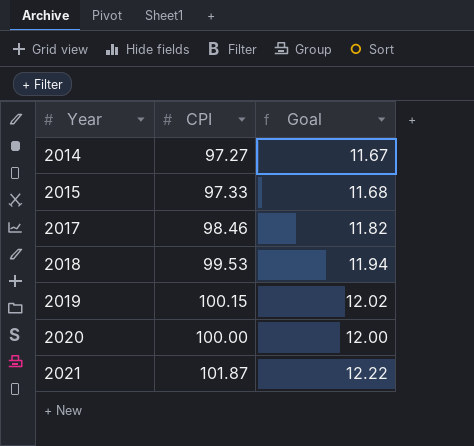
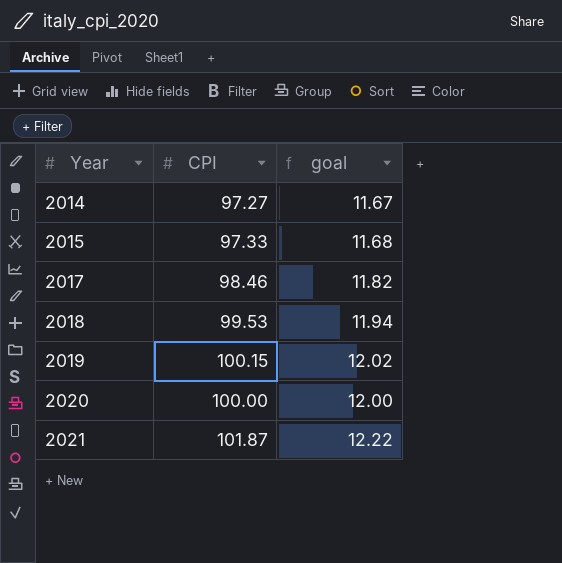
column name: Goal -> goal

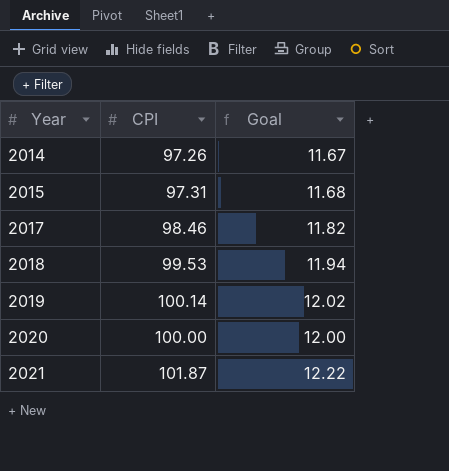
column name: goal -> Goal
2014 | CPI: 97.27 -> 97.26
2015 | CPI: 97.33 -> 97.31
2019 | CPI: 100.15 -> 100.14

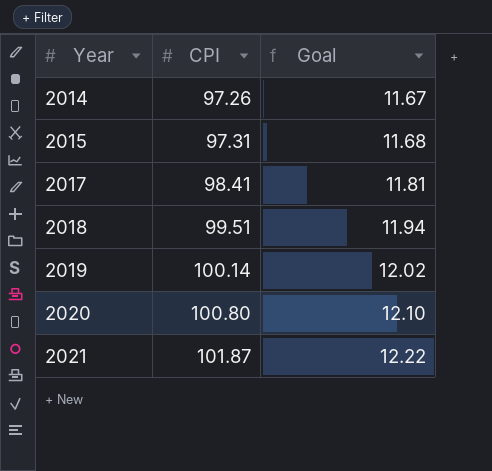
2017 | CPI: 98.46 -> 98.41
2017 | Goal: 11.82 -> 11.81
2018 | CPI: 99.53 -> 99.51
2020 | CPI: 100.00 -> 100.80
2020 | Goal: 12.00 -> 12.10

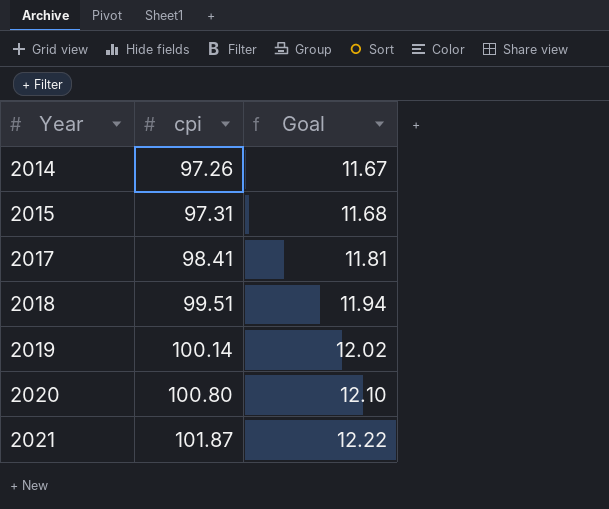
column name: CPI -> cpi

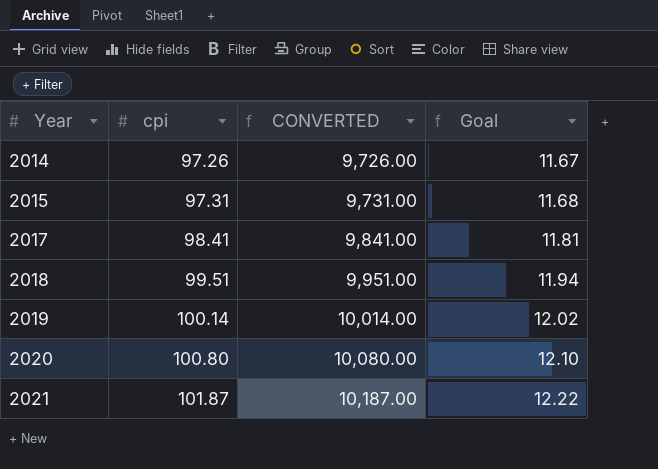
column CONVERTED | formula: none -> [cpi] * 100

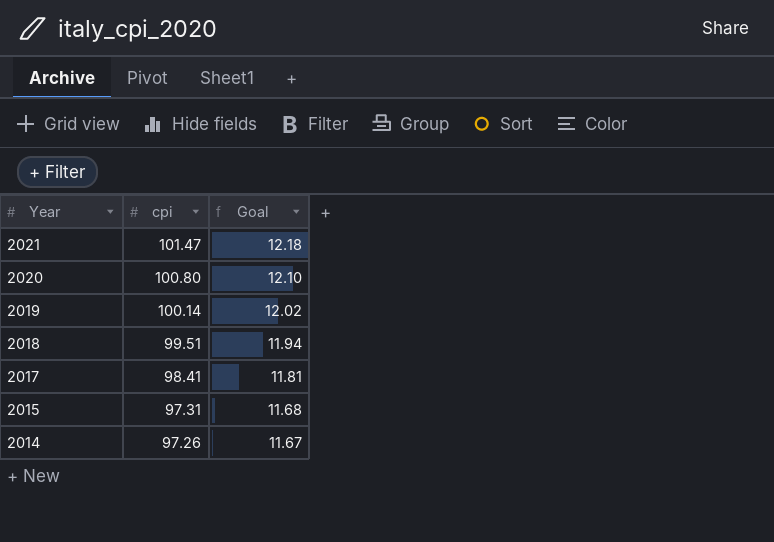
row order: Year ascending -> Year descending
column CONVERTED | formula: [cpi] * 100 -> none
2021 | cpi: 101.87 -> 101.47
2021 | Goal: 12.22 -> 12.18

